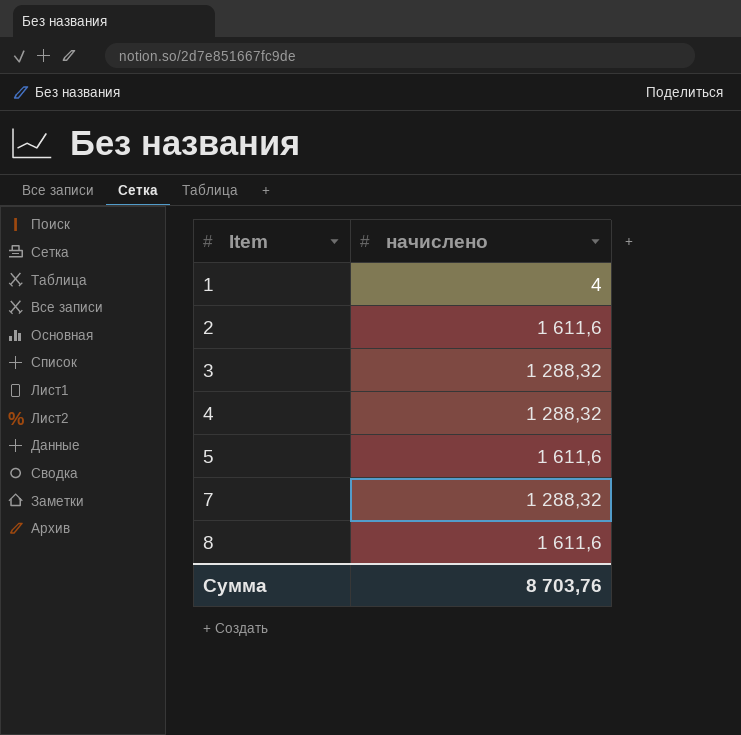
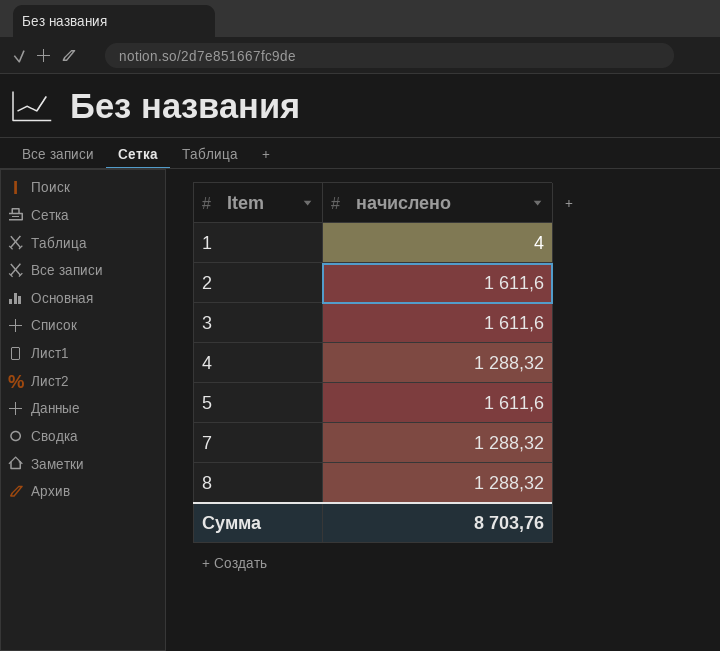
3 | начислено: 1 288,32 -> 1 611,6
8 | начислено: 1 611,6 -> 1 288,32

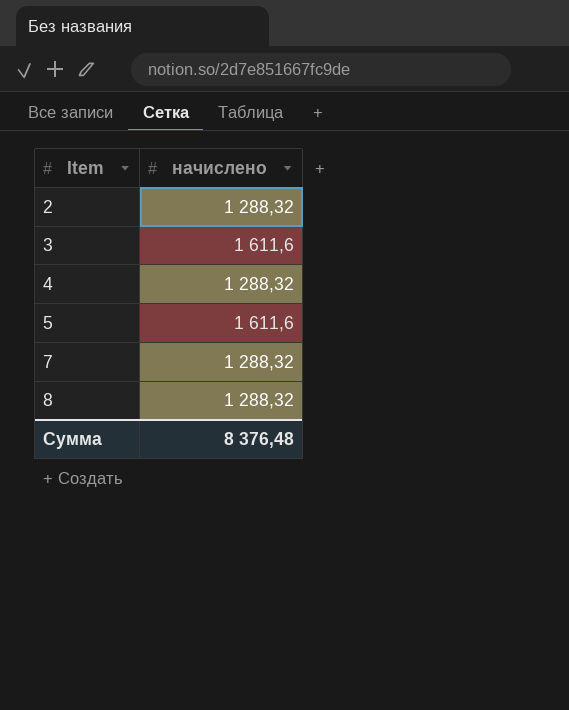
row 1: 4 -> none
2 | начислено: 1 611,6 -> 1 288,32
Сумма | начислено: 8 703,76 -> 8 376,48

